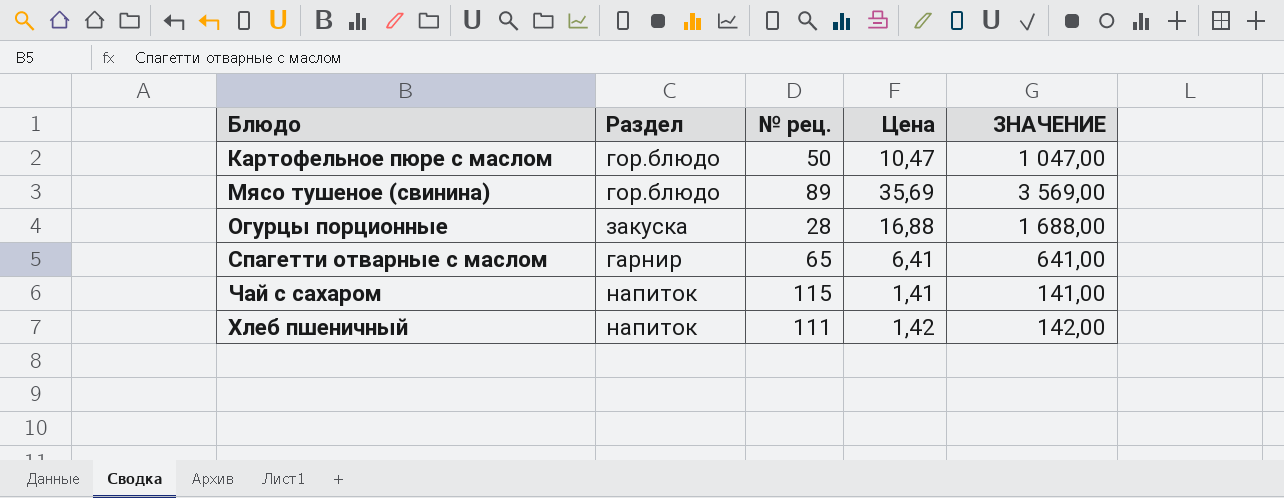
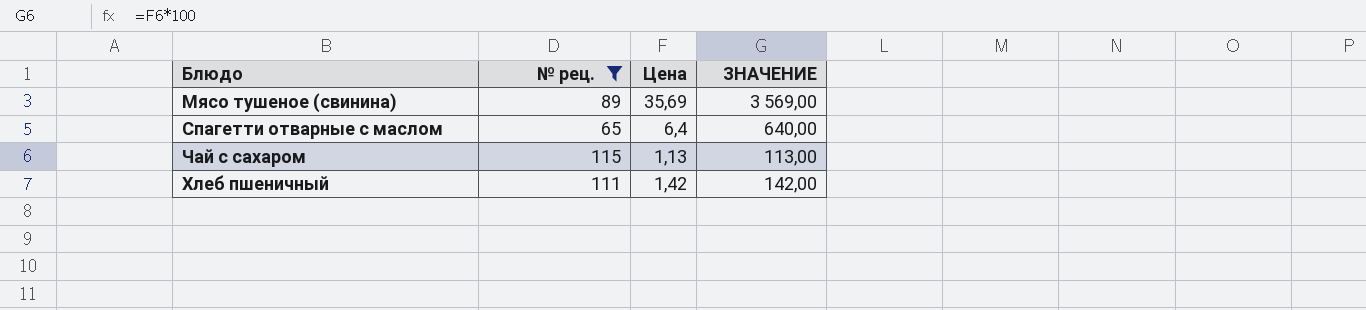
filter: none -> № рец. >= 65
column Раздел | position: 2 -> none
Спагетти отварные с маслом | Цена: 6,41 -> 6,4
Спагетти отварные с маслом | ЗНАЧЕНИЕ: 641,00 -> 640,00
Чай с сахаром | Цена: 1,41 -> 1,13
Чай с сахаром | ЗНАЧЕНИЕ: 141,00 -> 113,00

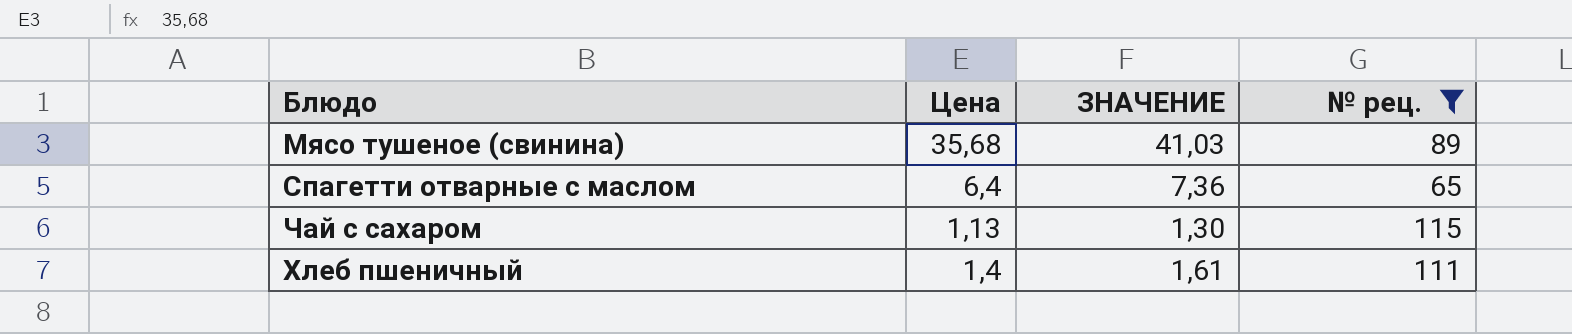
column ЗНАЧЕНИЕ | formula: [Цена] * 100 -> [Цена] * 1,15
column № рец. | position: 2 -> 4
Мясо тушеное (свинина) | Цена: 35,69 -> 35,68
Хлеб пшеничный | Цена: 1,42 -> 1,4

